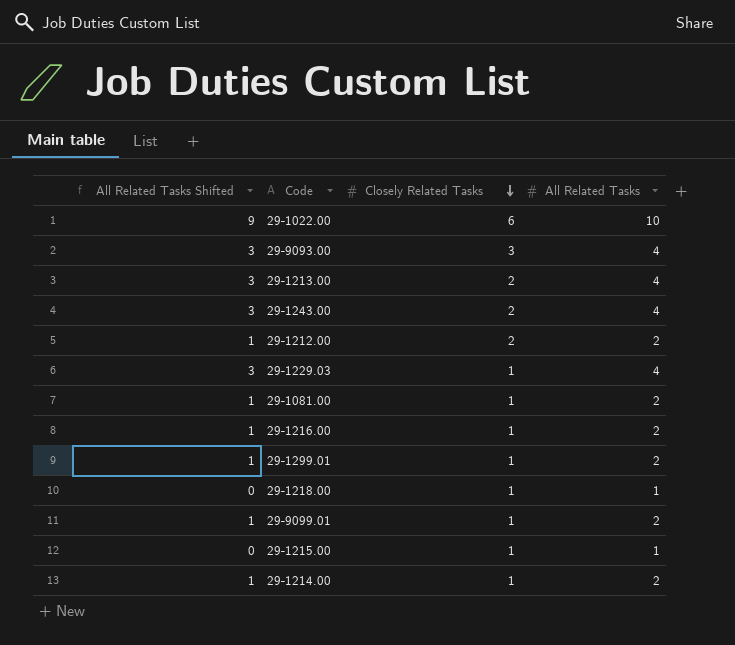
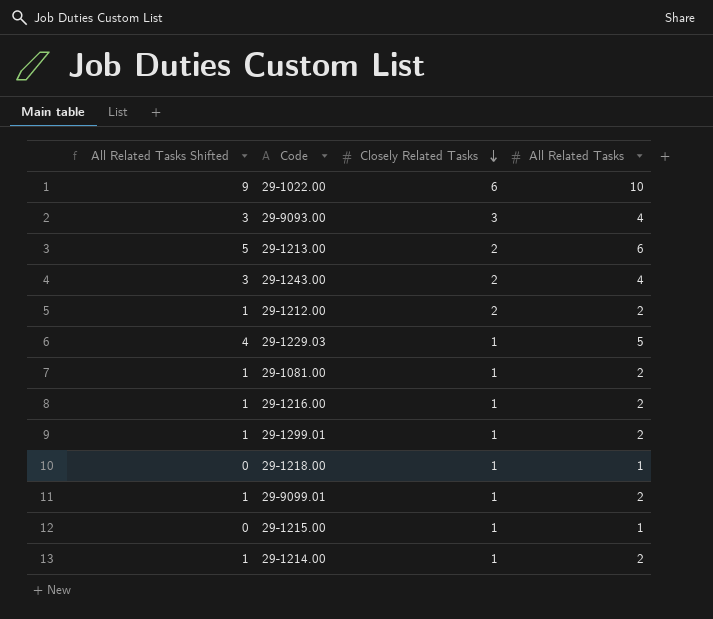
29-1213.00 | All Related Tasks Shifted: 3 -> 5
29-1213.00 | All Related Tasks: 4 -> 6
29-1229.03 | All Related Tasks Shifted: 3 -> 4
29-1229.03 | All Related Tasks: 4 -> 5

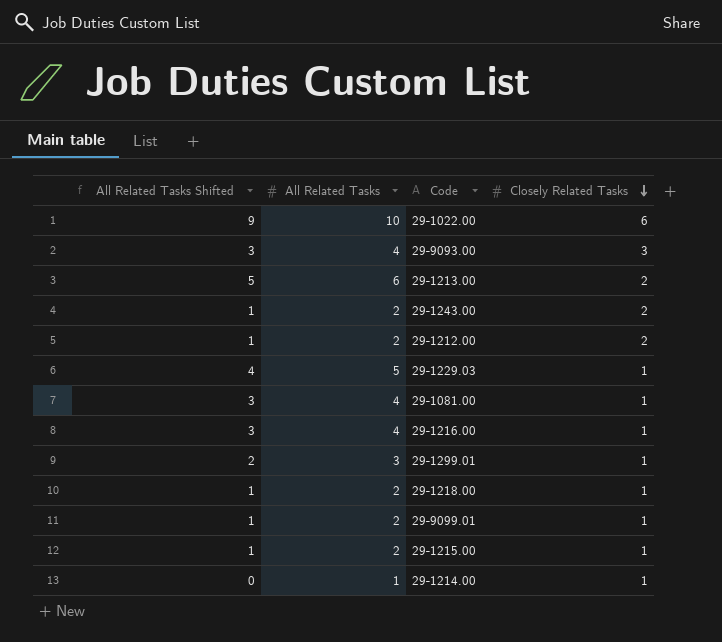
column All Related Tasks | position: 4 -> 2
29-1243.00 | All Related Tasks Shifted: 3 -> 1
29-1243.00 | All Related Tasks: 4 -> 2
29-1081.00 | All Related Tasks Shifted: 1 -> 3
29-1081.00 | All Related Tasks: 2 -> 4
29-1216.00 | All Related Tasks Shifted: 1 -> 3
29-1216.00 | All Related Tasks: 2 -> 4
29-1299.01 | All Related Tasks Shifted: 1 -> 2
29-1299.01 | All Related Tasks: 2 -> 3
29-1218.00 | All Related Tasks Shifted: 0 -> 1
29-1218.00 | All Related Tasks: 1 -> 2
29-1215.00 | All Related Tasks Shifted: 0 -> 1
29-1215.00 | All Related Tasks: 1 -> 2
29-1214.00 | All Related Tasks Shifted: 1 -> 0
29-1214.00 | All Related Tasks: 2 -> 1

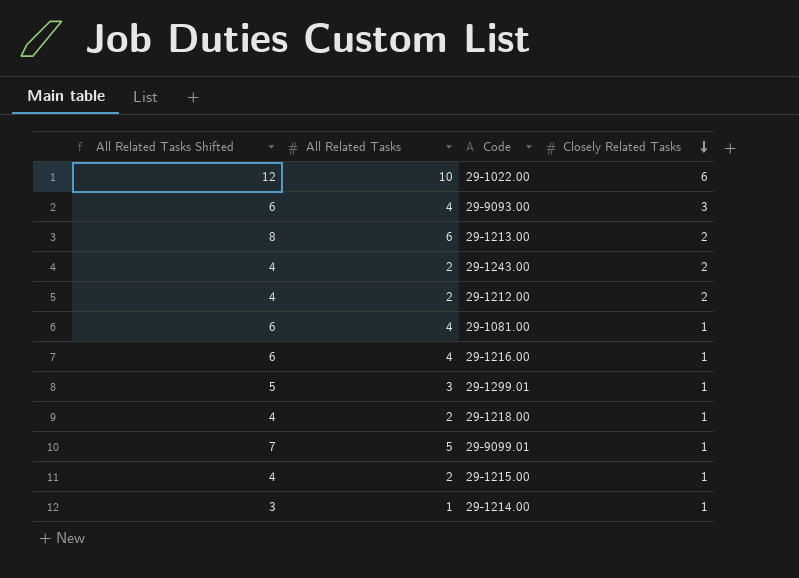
column All Related Tasks Shifted | formula: [All Related Tasks] - 1 -> [All Related Tasks] + 2
row 29-1229.03: 4 | 5 | 1 -> none
29-9099.01 | All Related Tasks: 2 -> 5

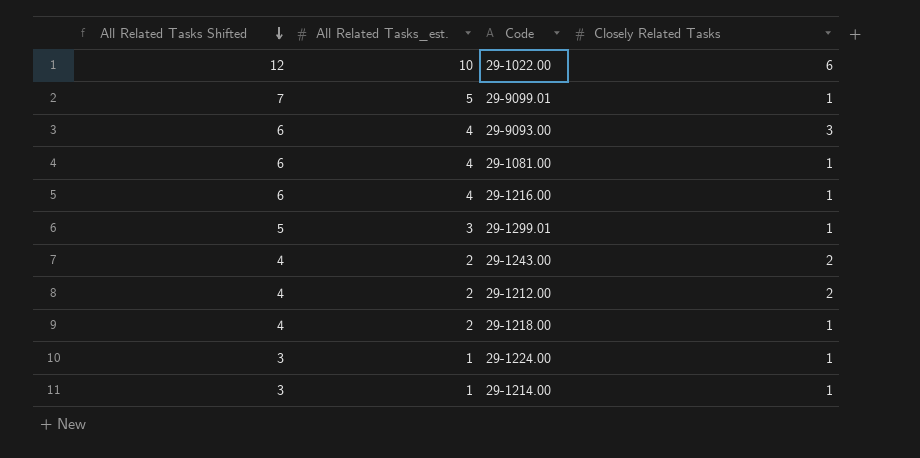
row order: Closely Related Tasks descending -> All Related Tasks Shifted descending
column name: All Related Tasks -> All Related Tasks_est.
row 29-1213.00: 8 | 6 | 2 -> none
row 29-1215.00: 4 | 2 | 1 -> none
row 29-1224.00: none -> 3 | 1 | 1

